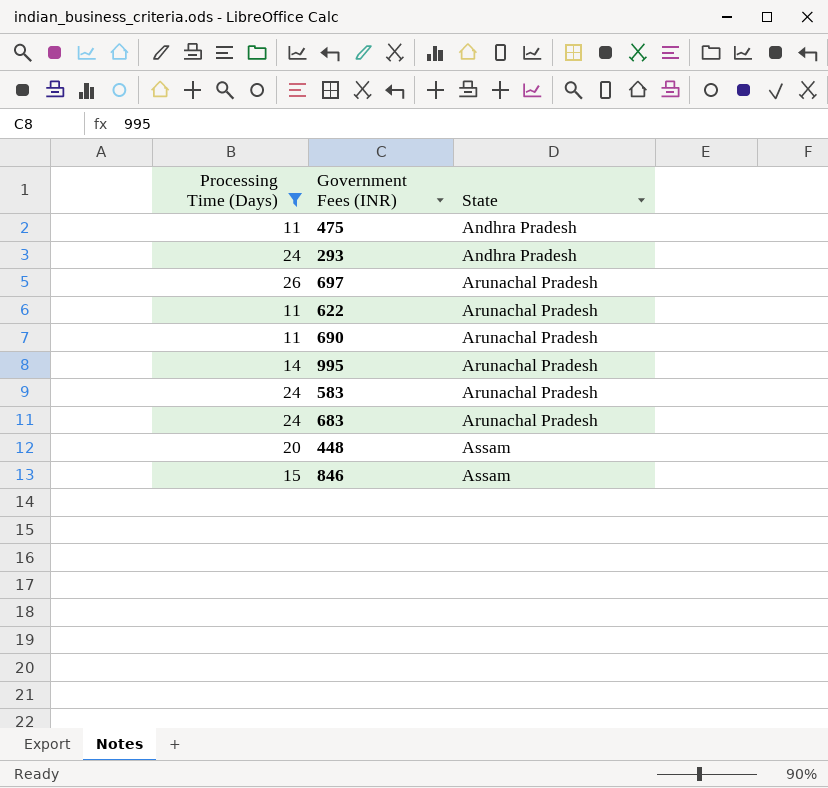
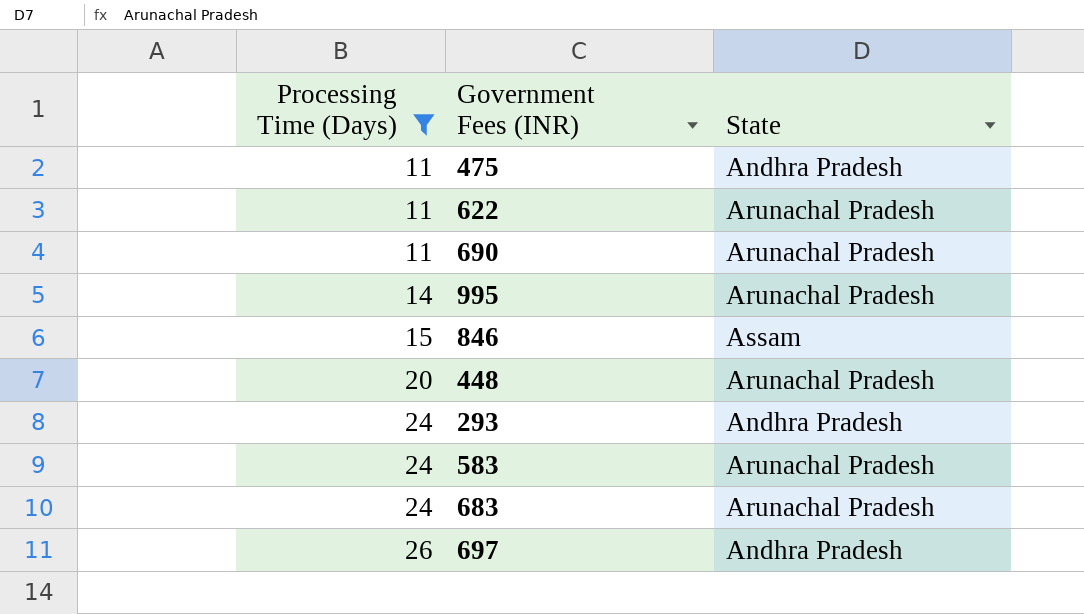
row order: State ascending -> Processing Time (Days) ascending
448 | State: Assam -> Arunachal Pradesh
697 | State: Arunachal Pradesh -> Andhra Pradesh

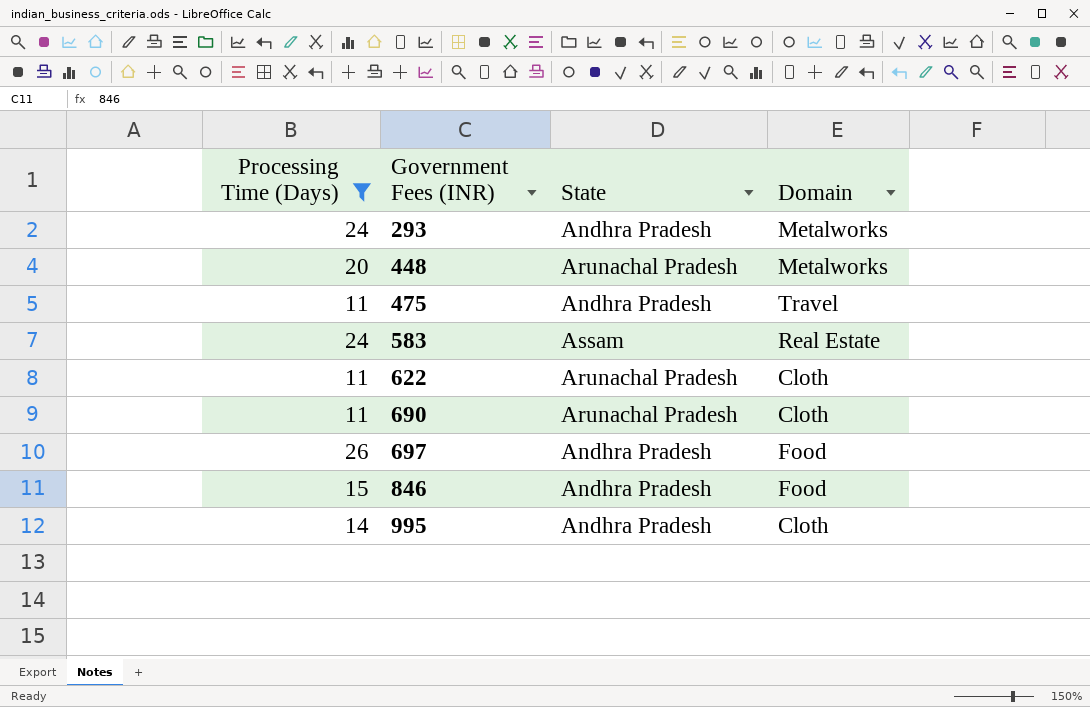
row order: Processing Time (Days) ascending -> Government Fees (INR) ascending
column Domain | position: none -> 4
row 683: 24 | Arunachal Pradesh -> none
583 | State: Arunachal Pradesh -> Assam
846 | State: Assam -> Andhra Pradesh
995 | State: Arunachal Pradesh -> Andhra Pradesh

